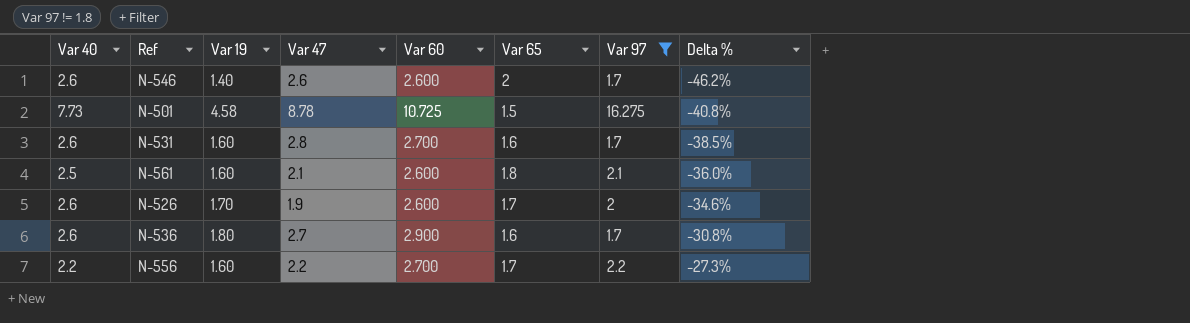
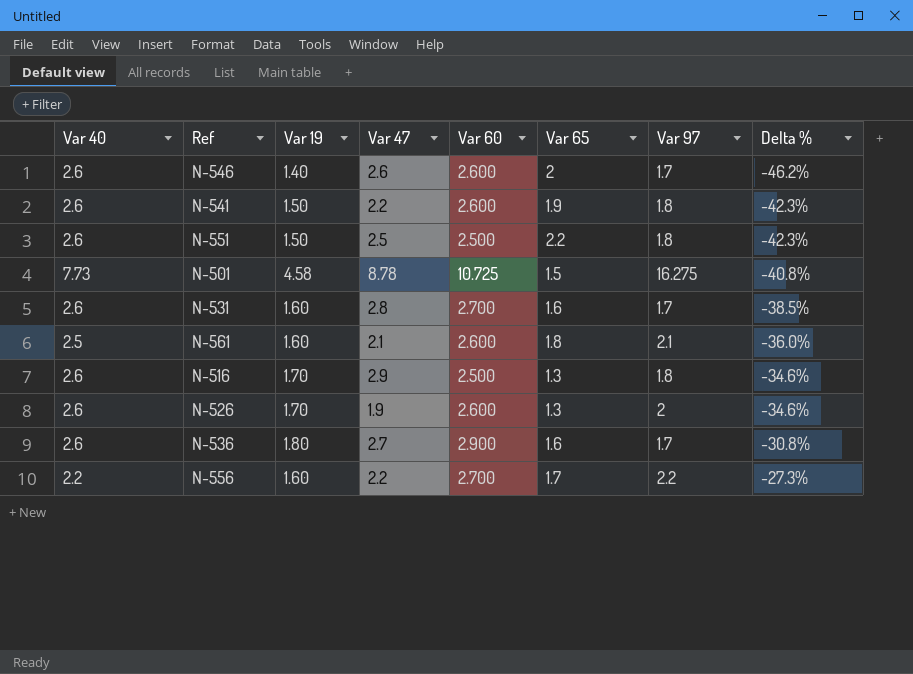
filter: Var 97 != 1.8 -> none
N-526 | Var 65: 1.7 -> 1.3

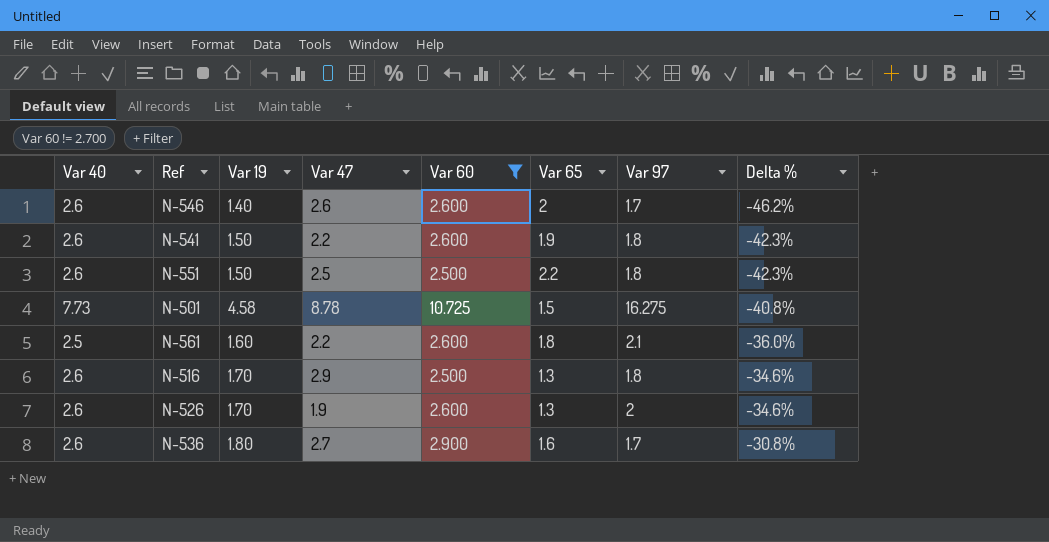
filter: none -> Var 60 != 2.700
N-561 | Var 47: 2.1 -> 2.2

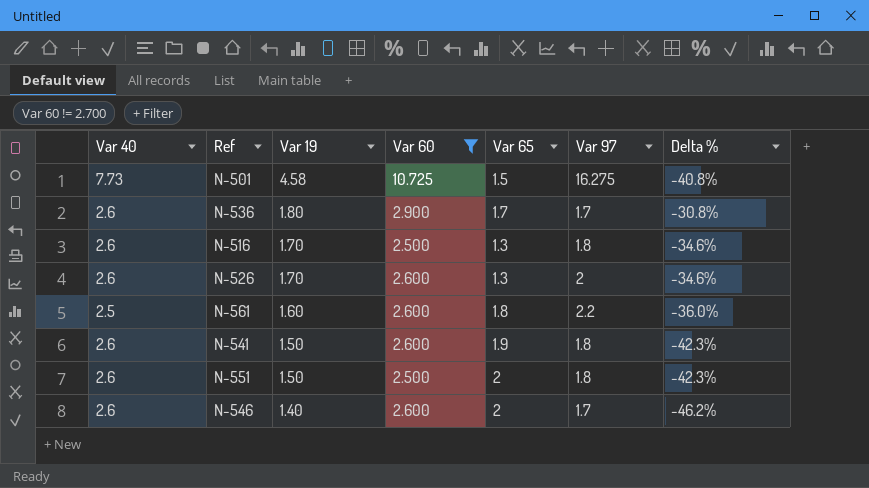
row order: Delta % ascending -> Var 19 descending
column Var 47 | position: 4 -> none
N-536 | Var 65: 1.6 -> 1.7
N-561 | Var 97: 2.1 -> 2.2
N-551 | Var 65: 2.2 -> 2

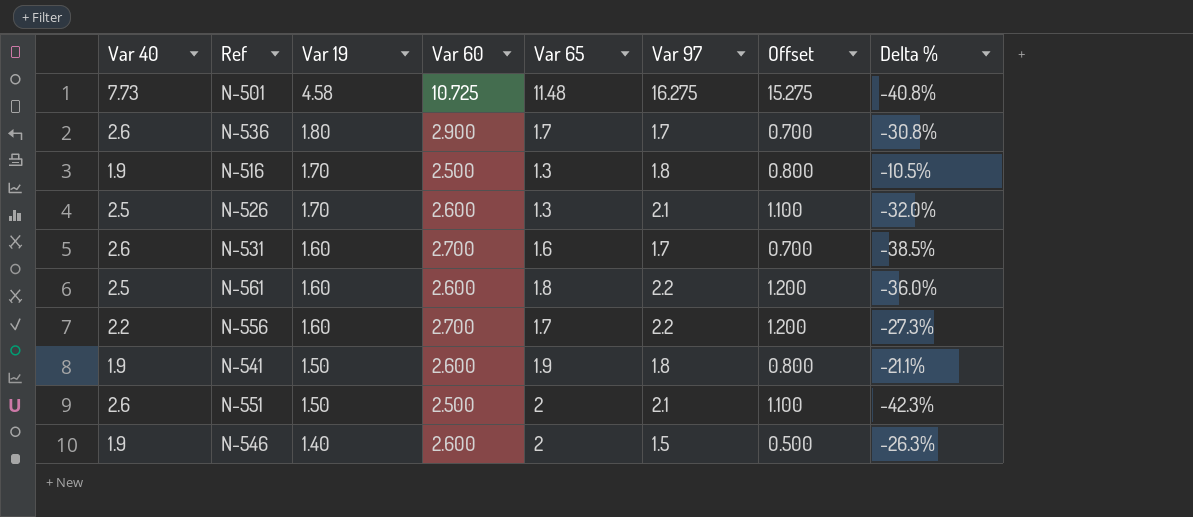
filter: Var 60 != 2.700 -> none
column Offset | formula: none -> [Var 97] - 1
N-501 | Var 65: 1.5 -> 11.48
N-516 | Var 40: 2.6 -> 1.9
N-516 | Delta %: -34.6% -> -10.5%
N-526 | Var 40: 2.6 -> 2.5
N-526 | Var 97: 2 -> 2.1
N-526 | Delta %: -34.6% -> -32.0%
N-541 | Var 40: 2.6 -> 1.9
N-541 | Delta %: -42.3% -> -21.1%
N-551 | Var 97: 1.8 -> 2.1
N-546 | Var 40: 2.6 -> 1.9
N-546 | Var 97: 1.7 -> 1.5
N-546 | Delta %: -46.2% -> -26.3%

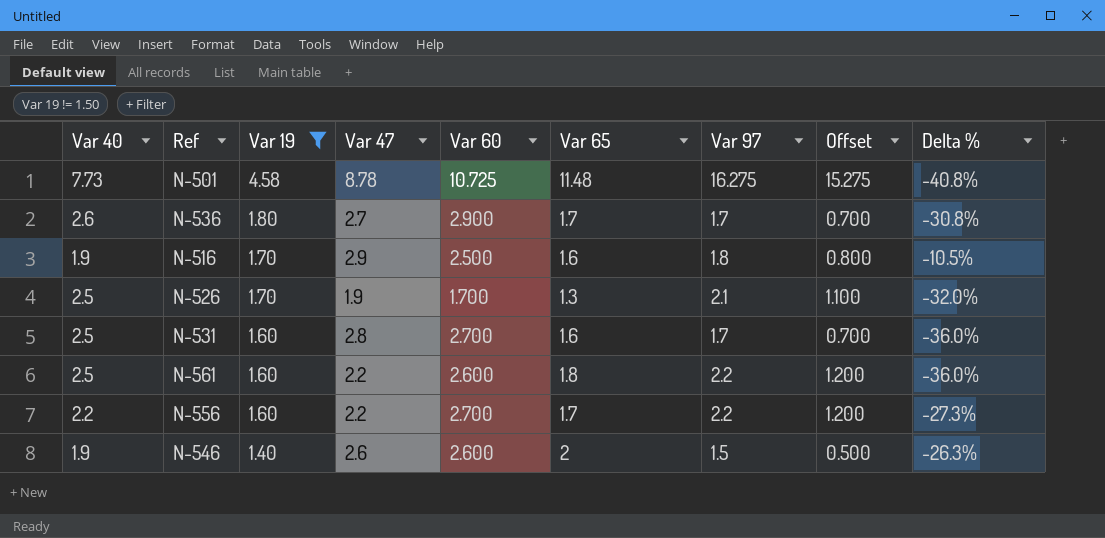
filter: none -> Var 19 != 1.50
column Var 47 | position: none -> 4
N-516 | Var 65: 1.3 -> 1.6
N-526 | Var 60: 2.600 -> 1.700
N-531 | Var 40: 2.6 -> 2.5
N-531 | Delta %: -38.5% -> -36.0%

